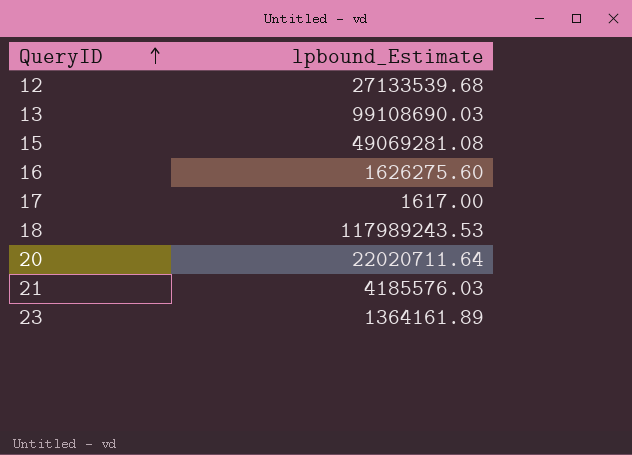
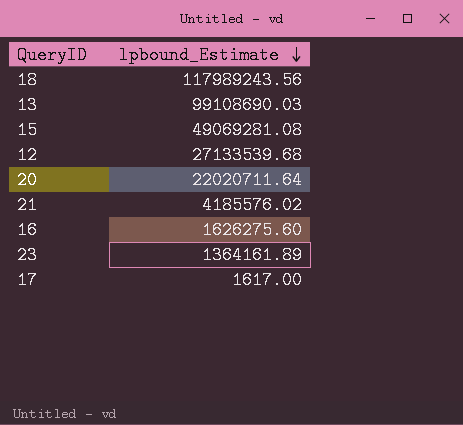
row order: QueryID ascending -> lpbound_Estimate descending
18 | lpbound_Estimate: 117989243.53 -> 117989243.56
21 | lpbound_Estimate: 4185576.03 -> 4185576.02

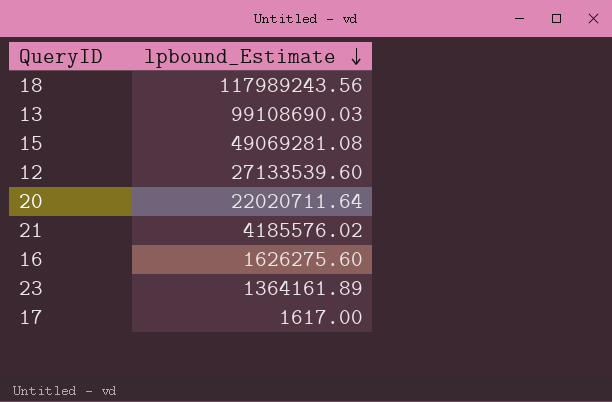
12 | lpbound_Estimate: 27133539.68 -> 27133539.60

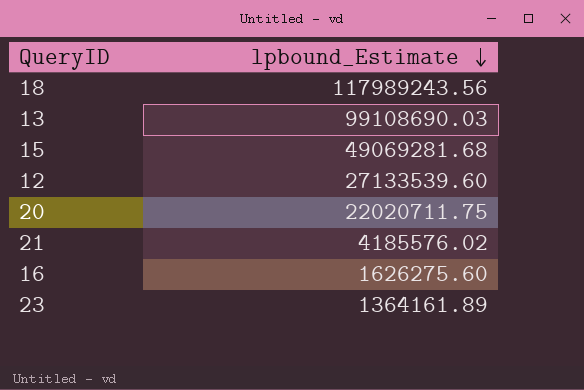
row 17: 1617.00 -> none
15 | lpbound_Estimate: 49069281.08 -> 49069281.68
20 | lpbound_Estimate: 22020711.64 -> 22020711.75

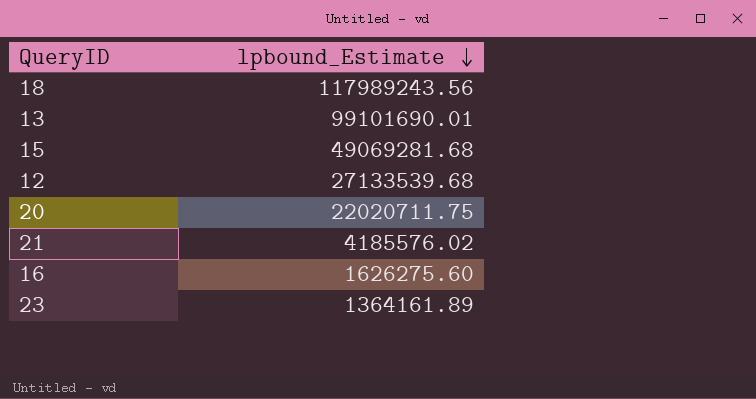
13 | lpbound_Estimate: 99108690.03 -> 99101690.01
12 | lpbound_Estimate: 27133539.60 -> 27133539.68

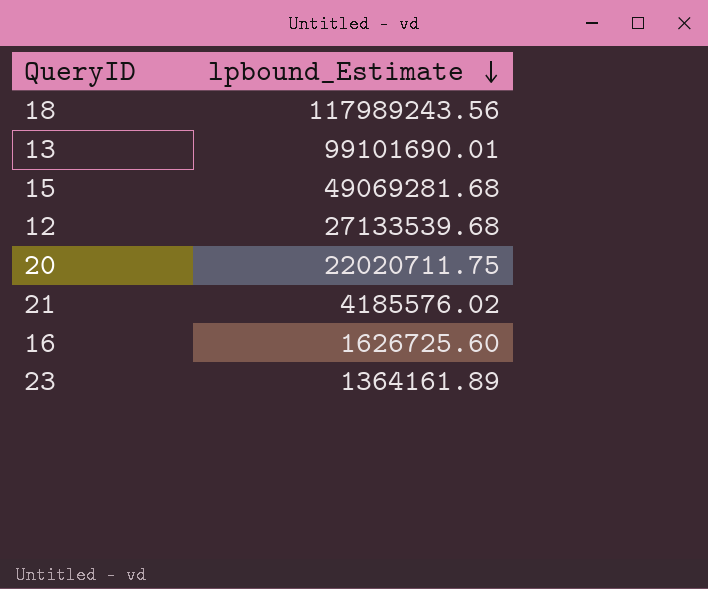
16 | lpbound_Estimate: 1626275.60 -> 1626725.60

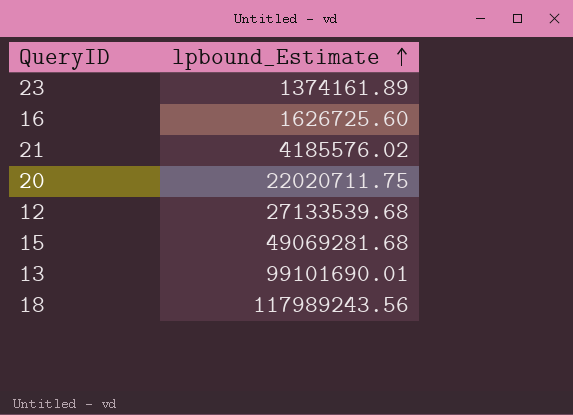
row order: lpbound_Estimate descending -> lpbound_Estimate ascending
23 | lpbound_Estimate: 1364161.89 -> 1374161.89

